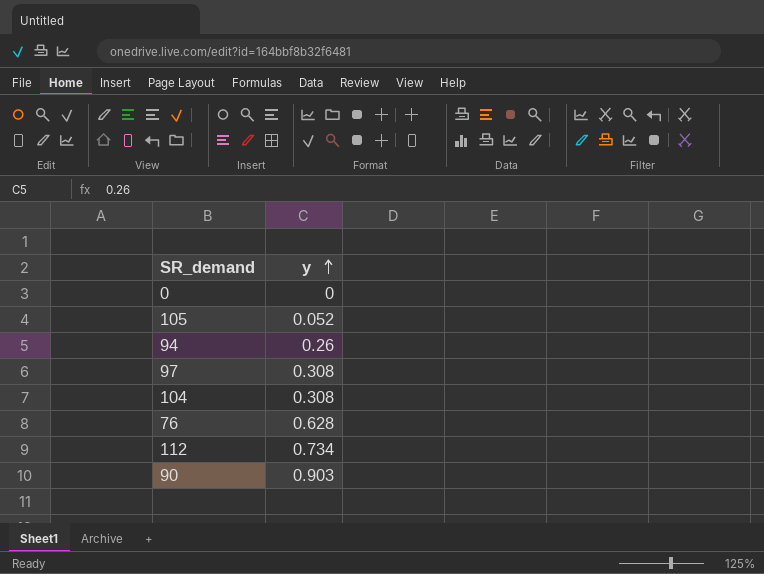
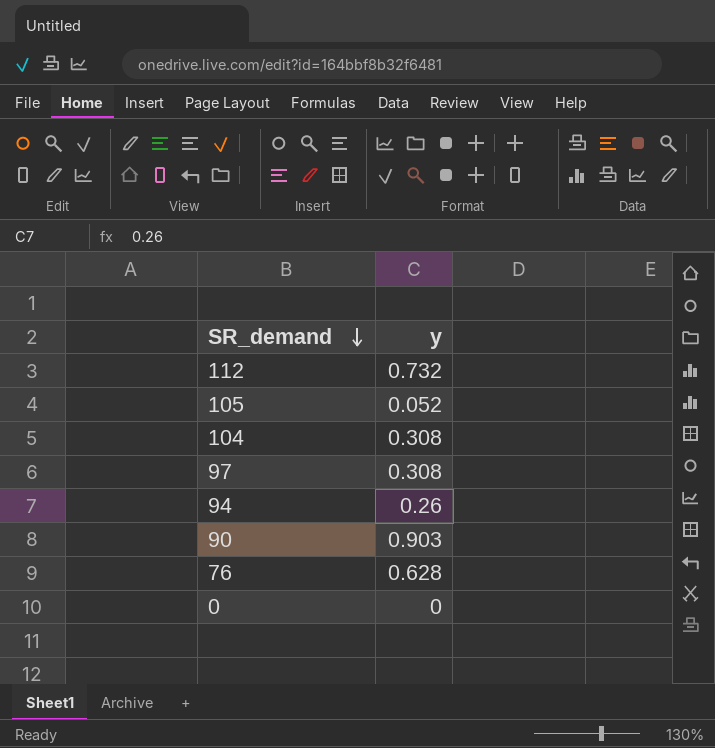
row order: y ascending -> SR_demand descending
112 | y: 0.734 -> 0.732

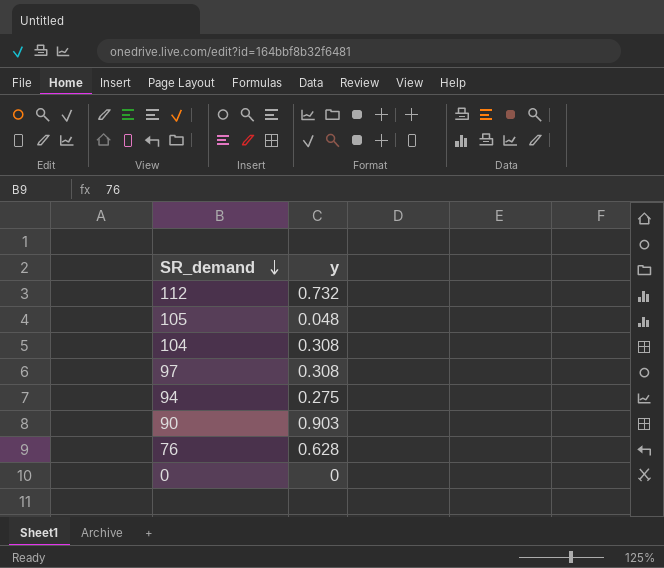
105 | y: 0.052 -> 0.048
94 | y: 0.26 -> 0.275

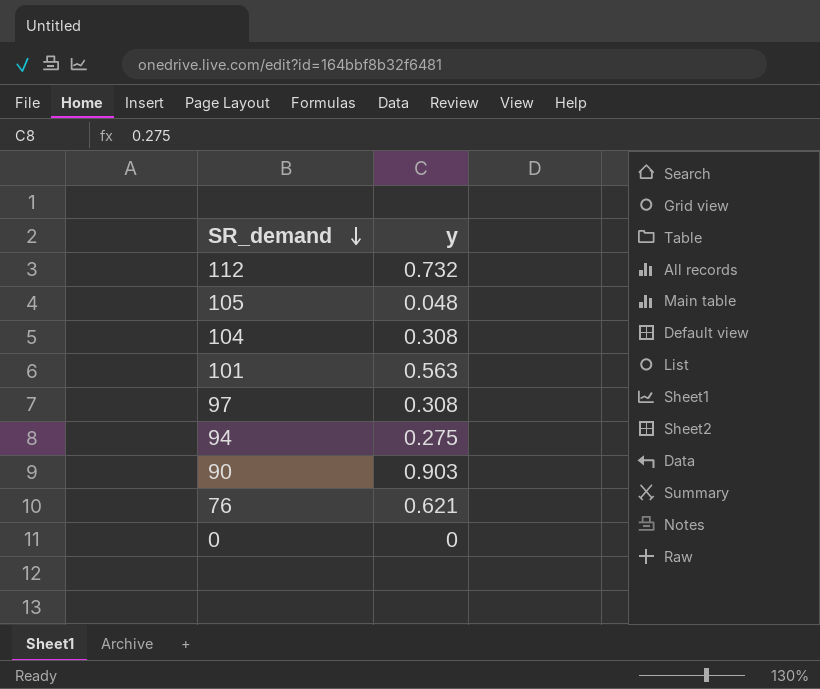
row 101: none -> 0.563
76 | y: 0.628 -> 0.621

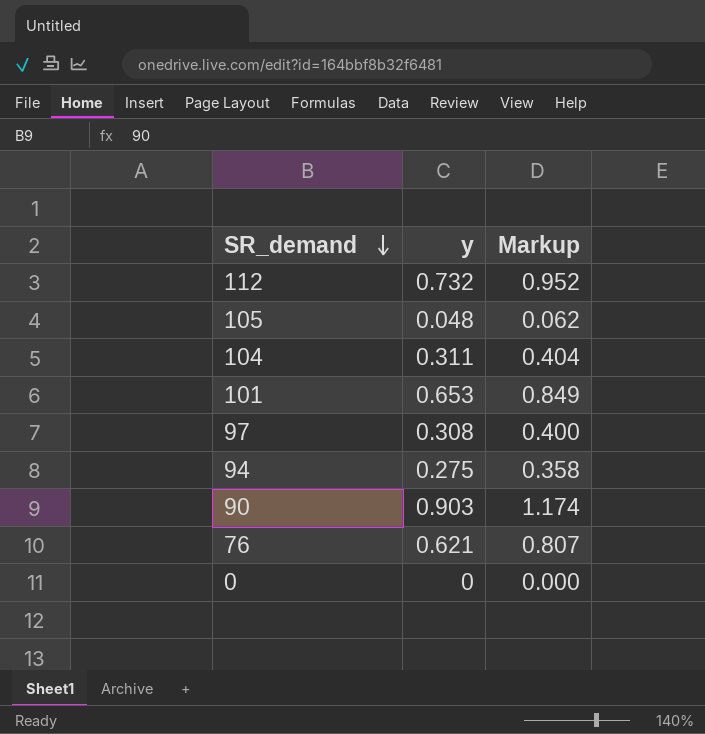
column Markup | formula: none -> [y] * 1.3
104 | y: 0.308 -> 0.311
101 | y: 0.563 -> 0.653

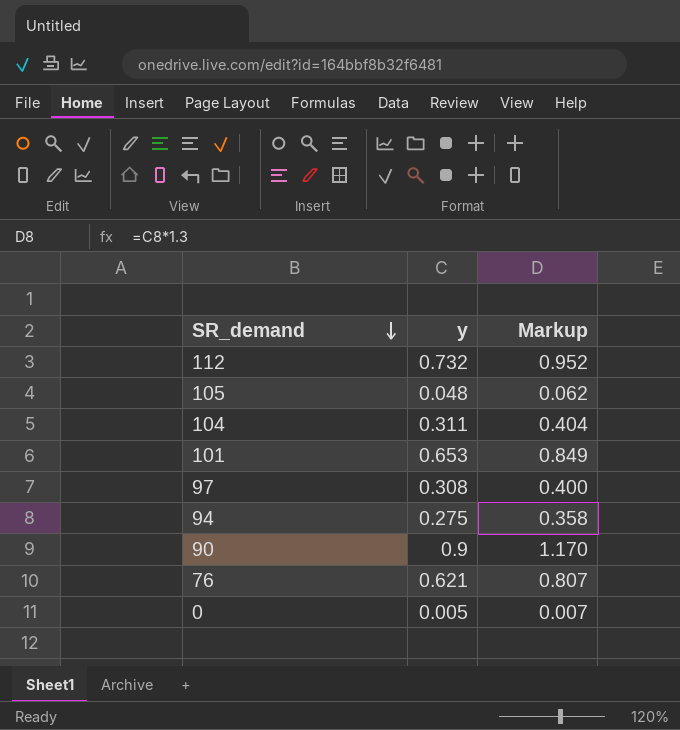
90 | y: 0.903 -> 0.9
90 | Markup: 1.174 -> 1.170
0 | y: 0 -> 0.005
0 | Markup: 0.000 -> 0.007

